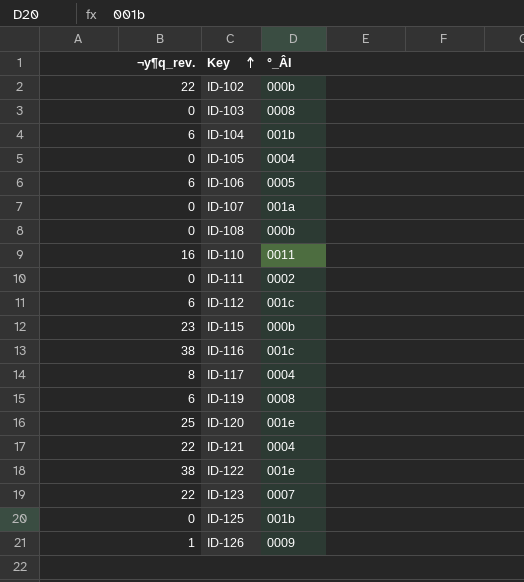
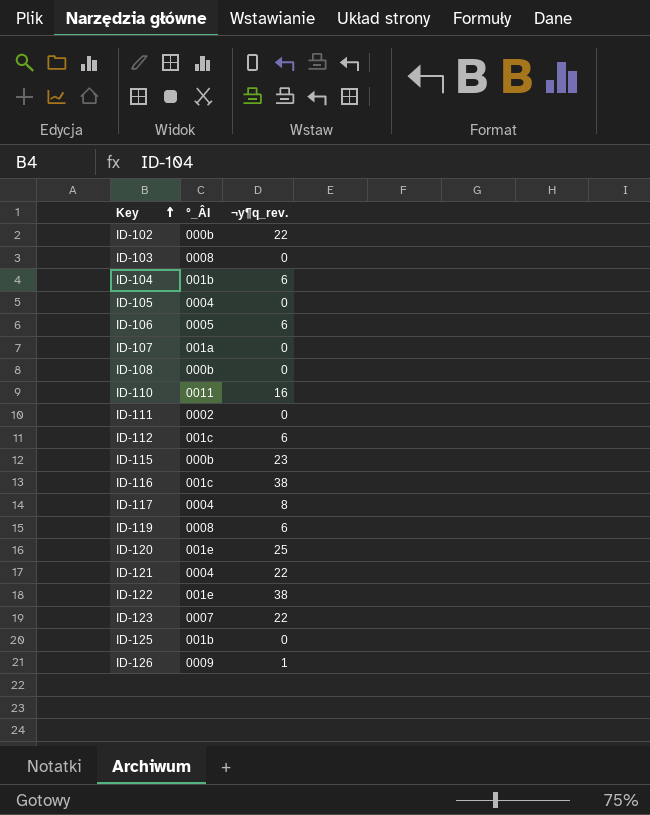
column ¬y¶q_rev. | position: 1 -> 3

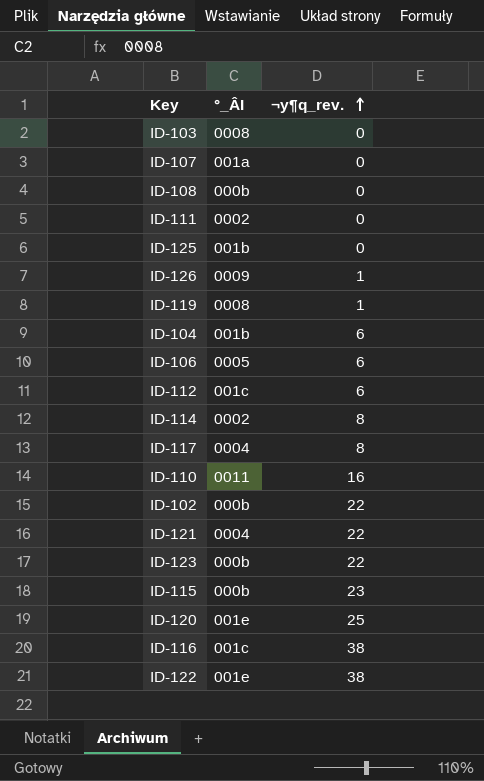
row order: Key ascending -> ¬y¶q_rev. ascending
row ID-105: 0004 | 0 -> none
ID-119 | ¬y¶q_rev.: 6 -> 1
row ID-114: none -> 0002 | 8
ID-123 | °_ÂI: 0007 -> 000b

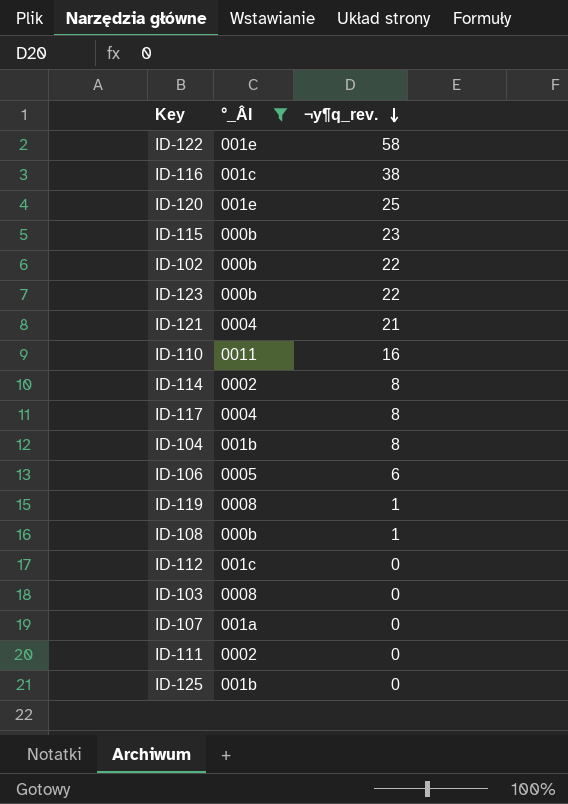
filter: none -> °_ÂI != 0009
row order: ¬y¶q_rev. ascending -> ¬y¶q_rev. descending
ID-122 | ¬y¶q_rev.: 38 -> 58
ID-121 | ¬y¶q_rev.: 22 -> 21
ID-104 | ¬y¶q_rev.: 6 -> 8
ID-108 | ¬y¶q_rev.: 0 -> 1
ID-112 | ¬y¶q_rev.: 6 -> 0

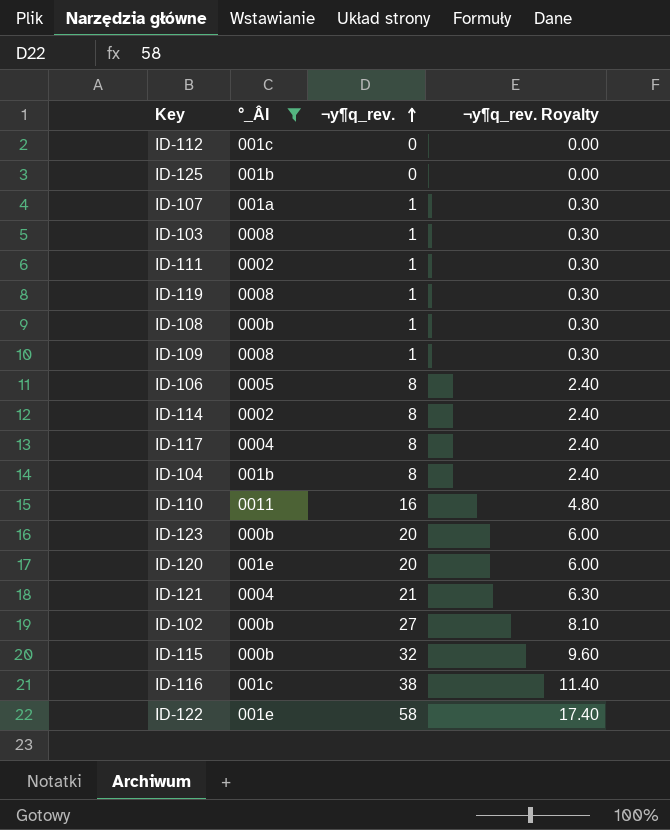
row order: ¬y¶q_rev. descending -> ¬y¶q_rev. ascending
column ¬y¶q_rev. Royalty | formula: none -> [¬y¶q_rev.] * 0.3
ID-107 | ¬y¶q_rev.: 0 -> 1
ID-103 | ¬y¶q_rev.: 0 -> 1
ID-111 | ¬y¶q_rev.: 0 -> 1
row ID-109: none -> 0008 | 1 | 0.30
ID-106 | ¬y¶q_rev.: 6 -> 8
ID-123 | ¬y¶q_rev.: 22 -> 20
ID-120 | ¬y¶q_rev.: 25 -> 20
ID-102 | ¬y¶q_rev.: 22 -> 27
ID-115 | ¬y¶q_rev.: 23 -> 32

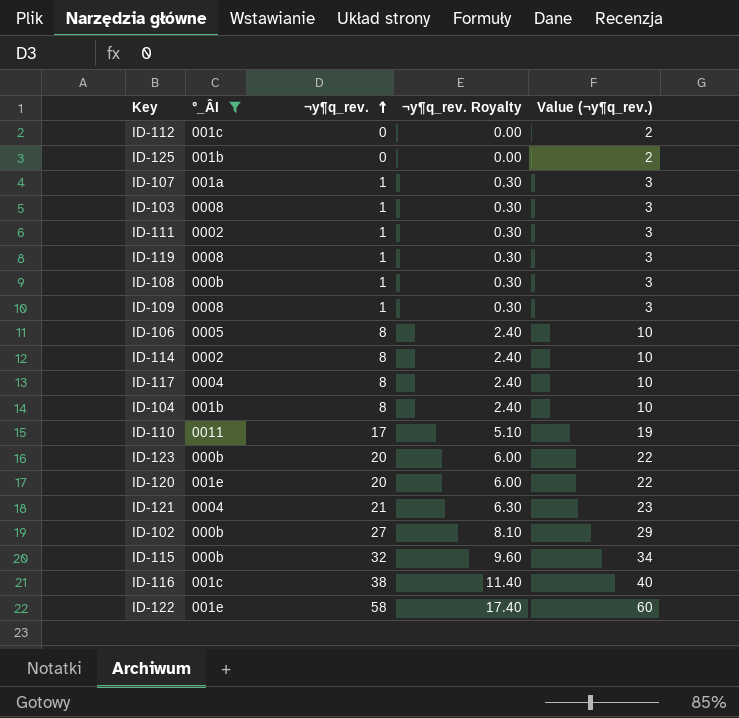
column Value (¬y¶q_rev.) | formula: none -> [¬y¶q_rev.] + 2
ID-110 | ¬y¶q_rev.: 16 -> 17
ID-110 | ¬y¶q_rev. Royalty: 4.80 -> 5.10

